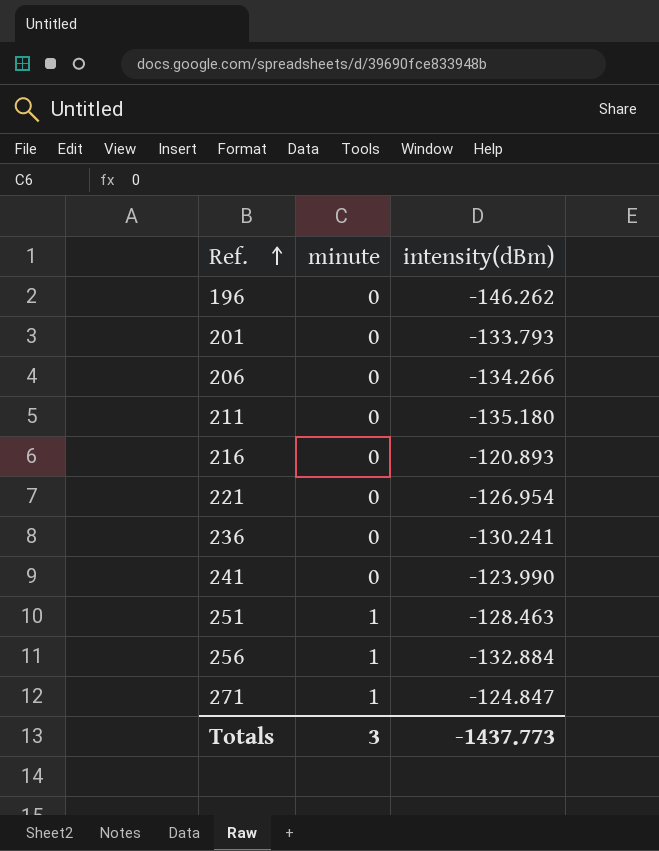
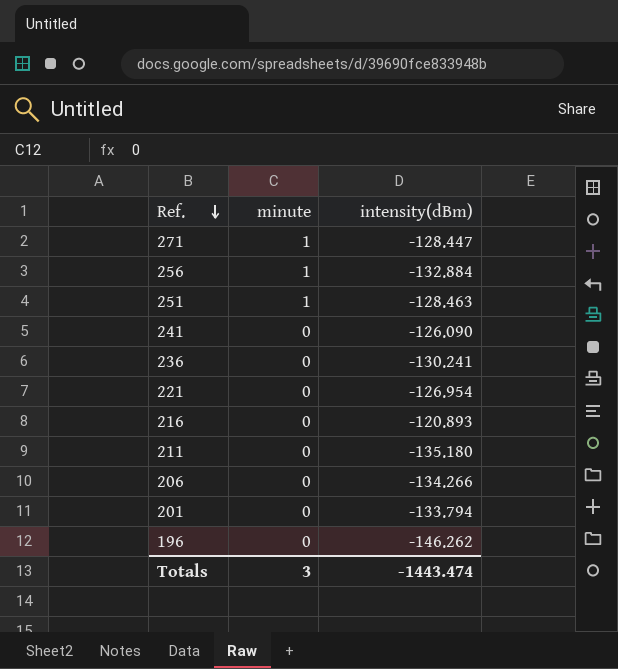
row order: Ref. ascending -> Ref. descending
271 | intensity(dBm): -124.847 -> -128.447
241 | intensity(dBm): -123.990 -> -126.090
201 | intensity(dBm): -133.793 -> -133.794
Totals | intensity(dBm): -1437.773 -> -1443.474

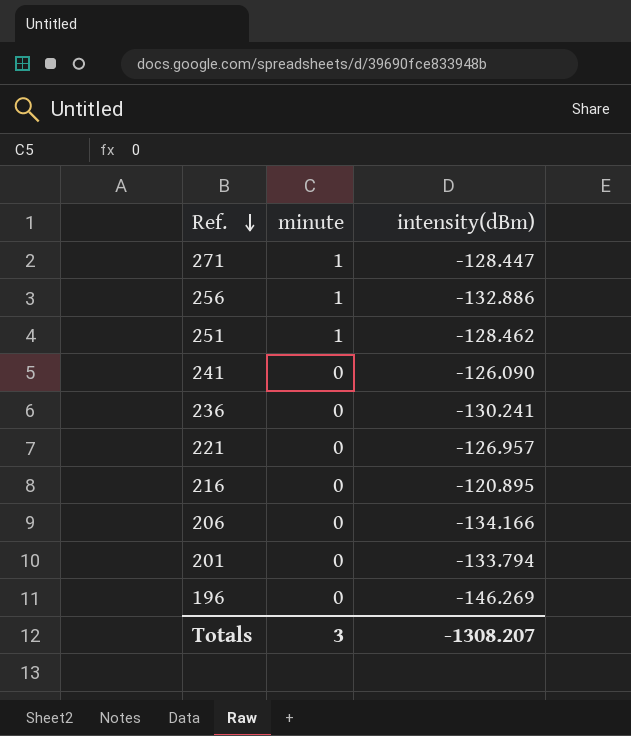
row 211: 0 | -135.180 -> none
256 | intensity(dBm): -132.884 -> -132.886
251 | intensity(dBm): -128.463 -> -128.462
221 | intensity(dBm): -126.954 -> -126.957
216 | intensity(dBm): -120.893 -> -120.895
206 | intensity(dBm): -134.266 -> -134.166
196 | intensity(dBm): -146.262 -> -146.269
Totals | intensity(dBm): -1443.474 -> -1308.207

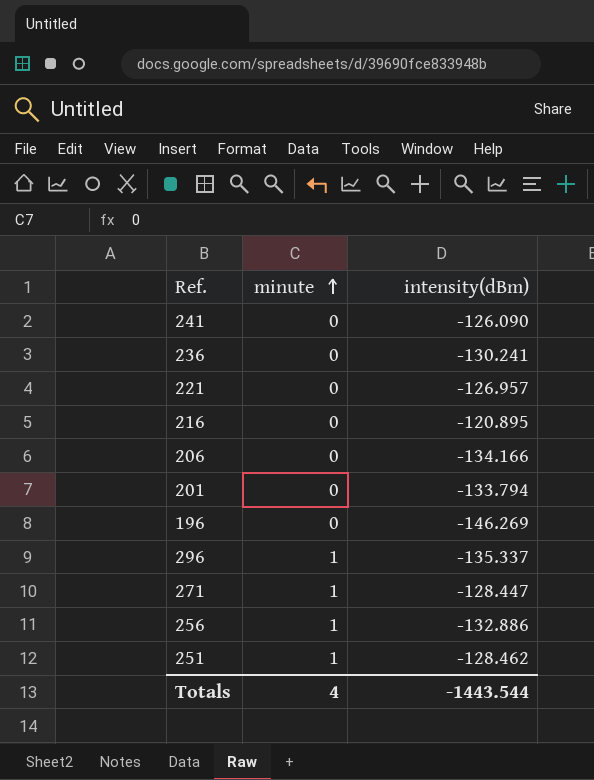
row order: Ref. descending -> minute ascending
row 296: none -> 1 | -135.337
Totals | minute: 3 -> 4
Totals | intensity(dBm): -1308.207 -> -1443.544

